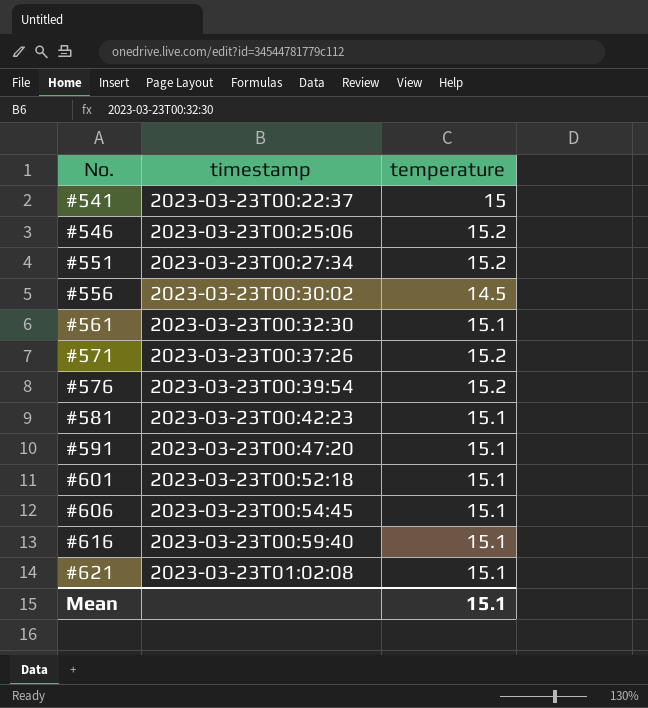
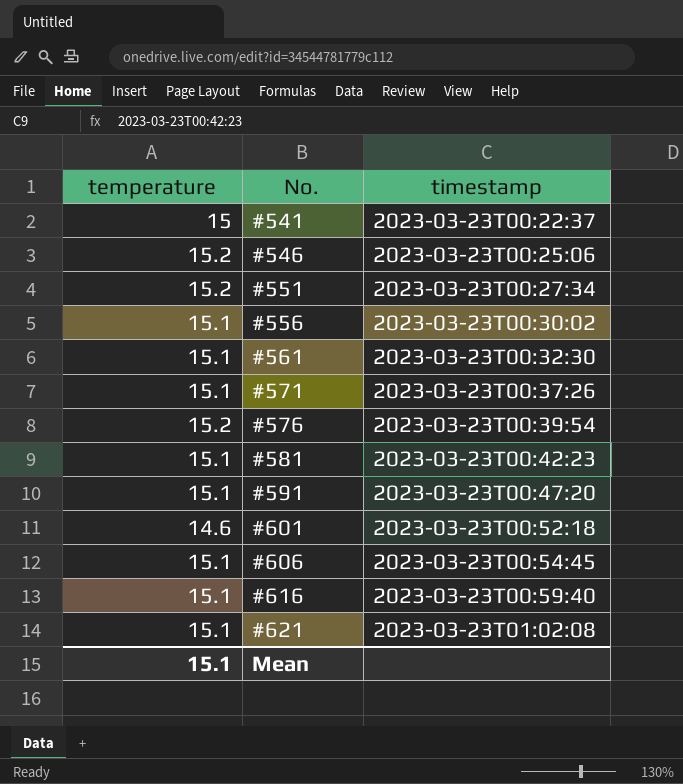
column temperature | position: 3 -> 1
#556 | temperature: 14.5 -> 15.1
#571 | temperature: 15.2 -> 15.1
#601 | temperature: 15.1 -> 14.6

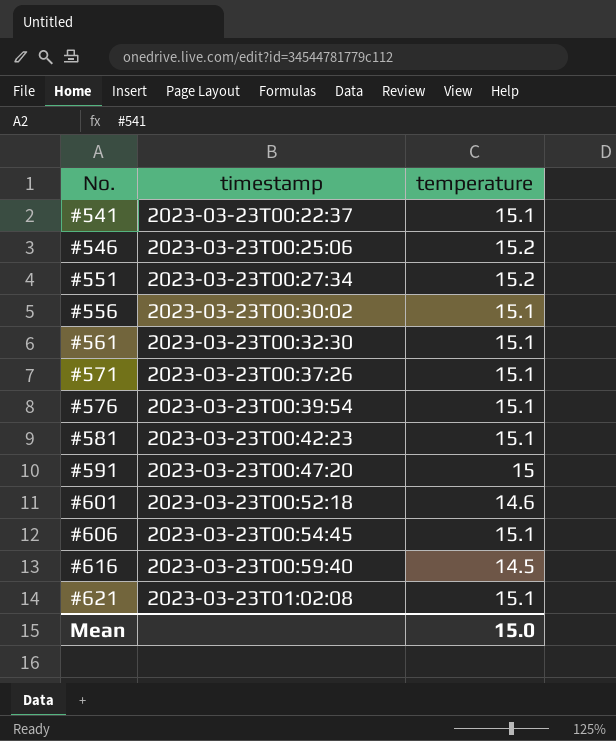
column temperature | position: 1 -> 3
#541 | temperature: 15 -> 15.1
#576 | temperature: 15.2 -> 15.1
#591 | temperature: 15.1 -> 15
#616 | temperature: 15.1 -> 14.5
Mean | temperature: 15.1 -> 15.0

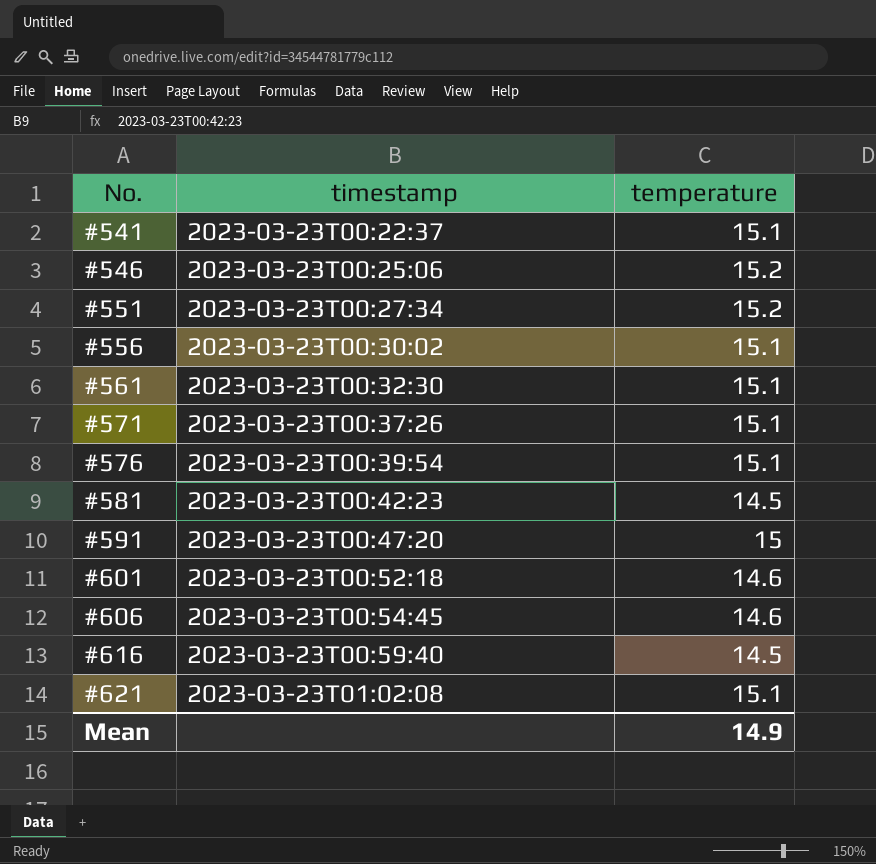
#581 | temperature: 15.1 -> 14.5
#606 | temperature: 15.1 -> 14.6
Mean | temperature: 15.0 -> 14.9

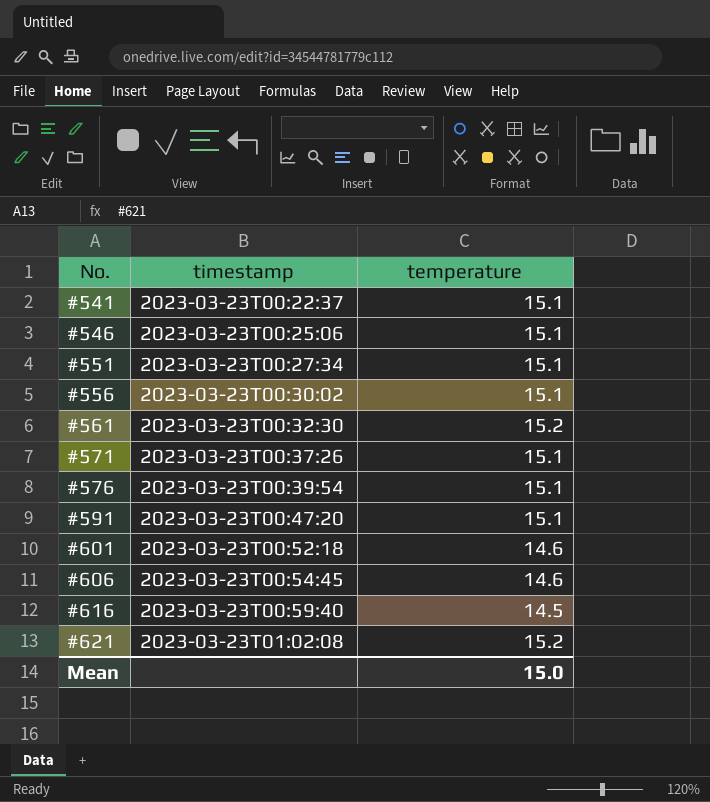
row #581: 2023-03-23T00:42:23 | 14.5 -> none
#546 | temperature: 15.2 -> 15.1
#551 | temperature: 15.2 -> 15.1
#561 | temperature: 15.1 -> 15.2
#591 | temperature: 15 -> 15.1
#621 | temperature: 15.1 -> 15.2
Mean | temperature: 14.9 -> 15.0

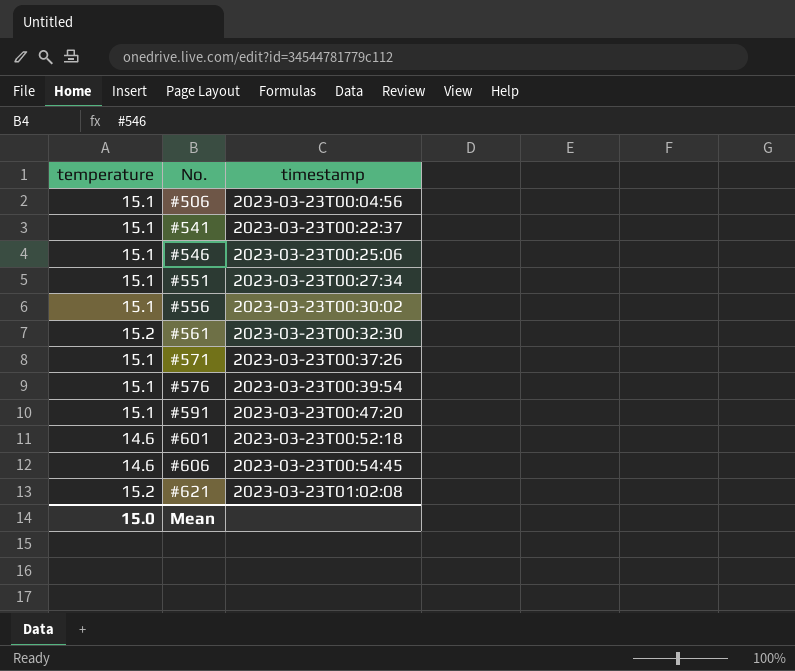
column temperature | position: 3 -> 1
row #616: 2023-03-23T00:59:40 | 14.5 -> none
row #506: none -> 15.1 | 2023-03-23T00:04:56

